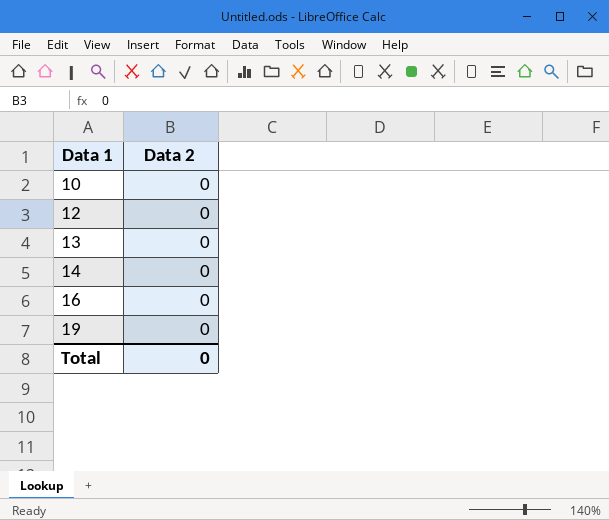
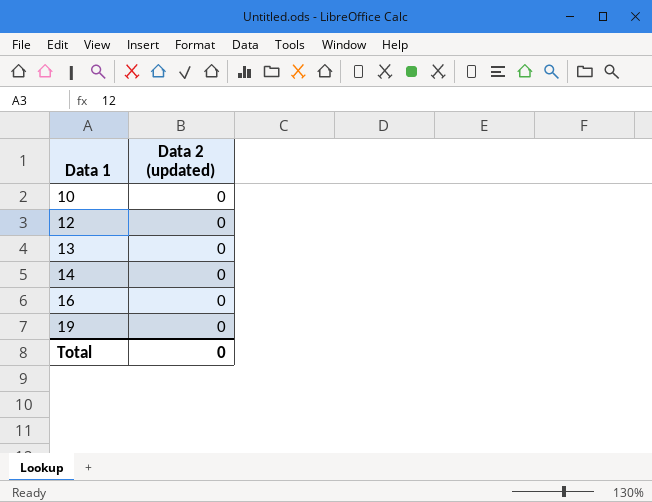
column name: Data 2 -> Data 2 (updated)

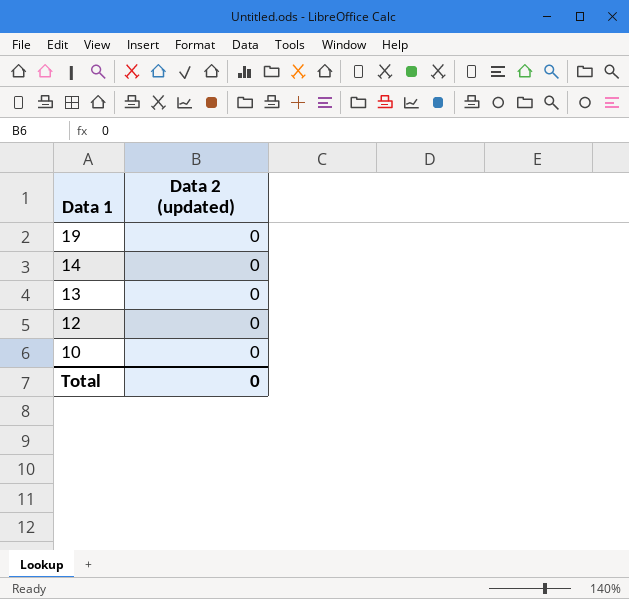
row order: Data 1 ascending -> Data 1 descending
row 16: 0 -> none

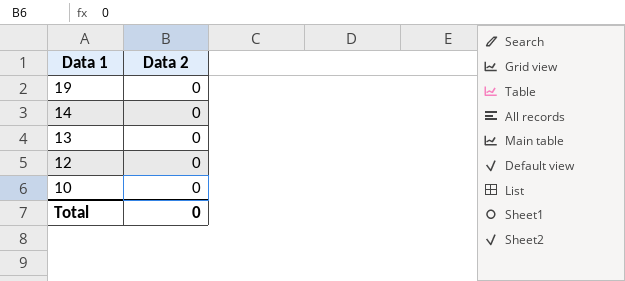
column name: Data 2 (updated) -> Data 2

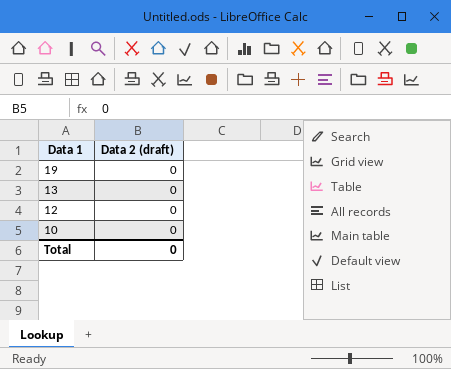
column name: Data 2 -> Data 2 (draft)
row 14: 0 -> none

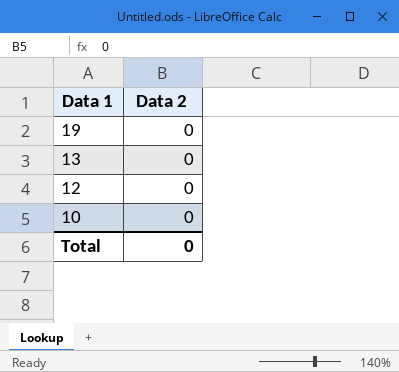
column name: Data 2 (draft) -> Data 2

